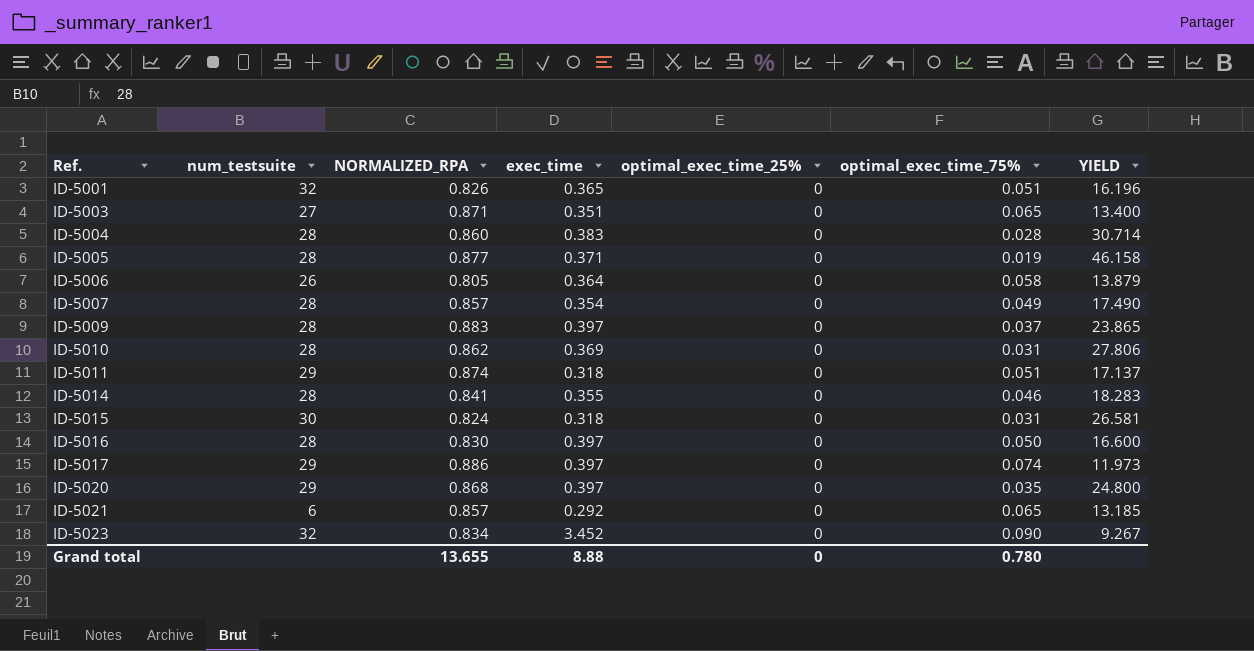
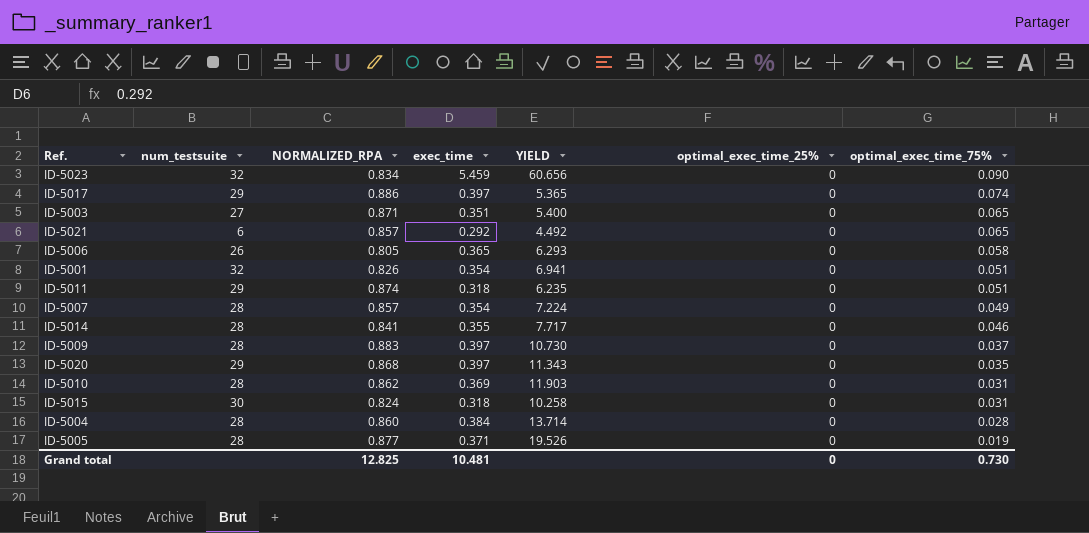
row order: Ref. ascending -> optimal_exec_time_75% descending
column YIELD | formula: [NORMALIZED_RPA] / [optimal_exec_time_75%] -> [exec_time] / [optimal_exec_time_75%]
column YIELD | position: 7 -> 5
row ID-5016: 28 | 0.830 | 0.397 | 0 | 0.050 | 16.600 -> none
ID-5023 | exec_time: 3.452 -> 5.459
ID-5006 | exec_time: 0.364 -> 0.365
ID-5001 | exec_time: 0.365 -> 0.354
ID-5004 | exec_time: 0.383 -> 0.384
Grand total | NORMALIZED_RPA: 13.655 -> 12.825
Grand total | exec_time: 8.88 -> 10.481
Grand total | optimal_exec_time_75%: 0.780 -> 0.730

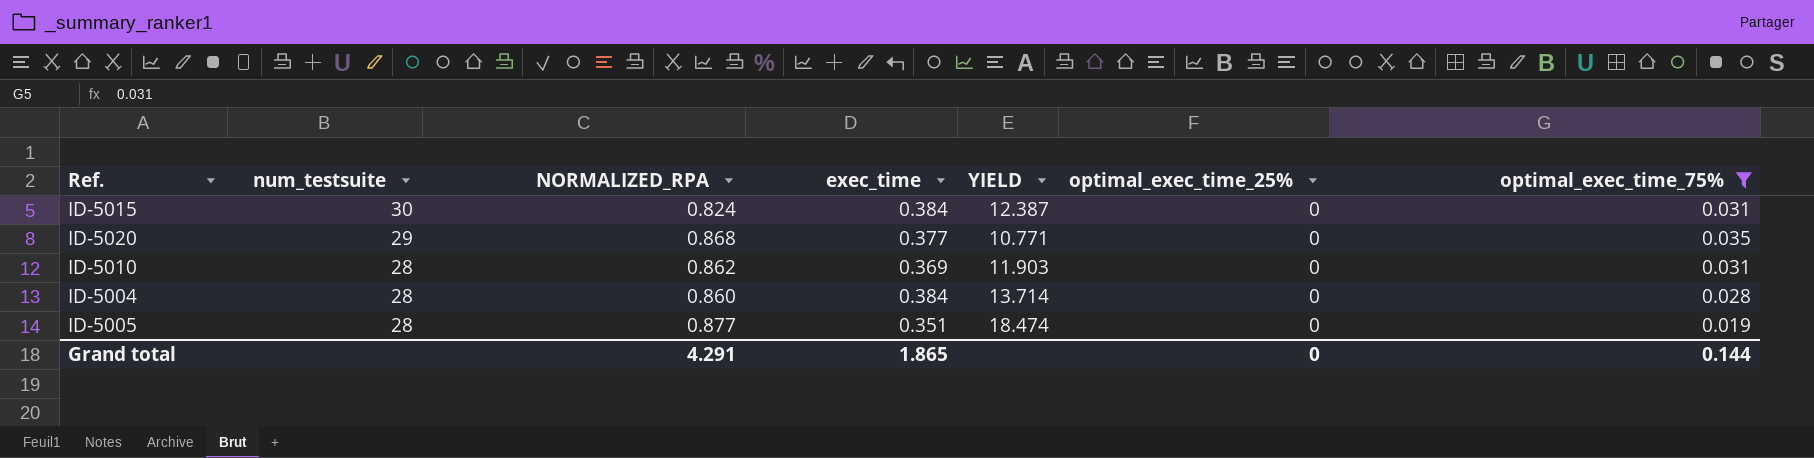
filter: none -> optimal_exec_time_75% <= 0.035
row order: optimal_exec_time_75% descending -> num_testsuite descending
ID-5015 | exec_time: 0.318 -> 0.384
ID-5015 | YIELD: 10.258 -> 12.387
ID-5020 | exec_time: 0.397 -> 0.377
ID-5020 | YIELD: 11.343 -> 10.771
ID-5005 | exec_time: 0.371 -> 0.351
ID-5005 | YIELD: 19.526 -> 18.474
Grand total | NORMALIZED_RPA: 12.825 -> 4.291
Grand total | exec_time: 10.481 -> 1.865
Grand total | optimal_exec_time_75%: 0.730 -> 0.144

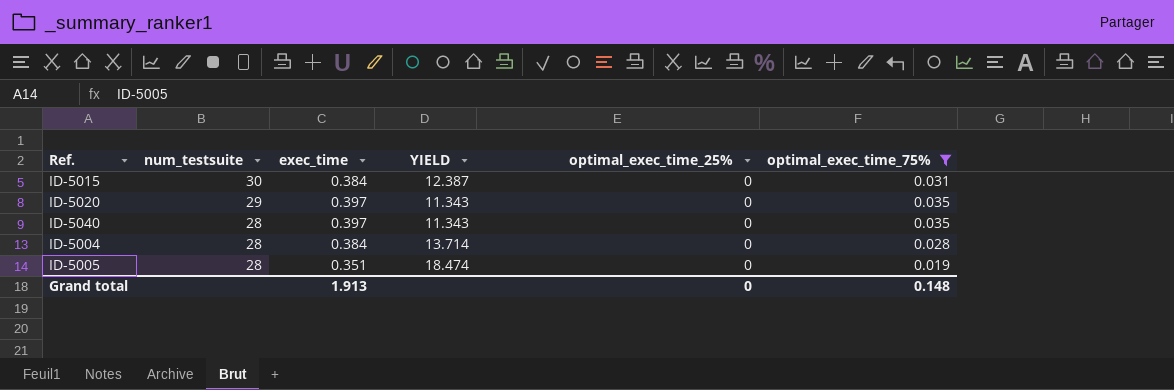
column NORMALIZED_RPA | position: 3 -> none
row ID-5010: 28 | 0.862 | 0.369 | 11.903 | 0 | 0.031 -> none
ID-5020 | exec_time: 0.377 -> 0.397
ID-5020 | YIELD: 10.771 -> 11.343
row ID-5040: none -> 28 | 0.397 | 11.343 | 0 | 0.035
Grand total | exec_time: 1.865 -> 1.913
Grand total | optimal_exec_time_75%: 0.144 -> 0.148

